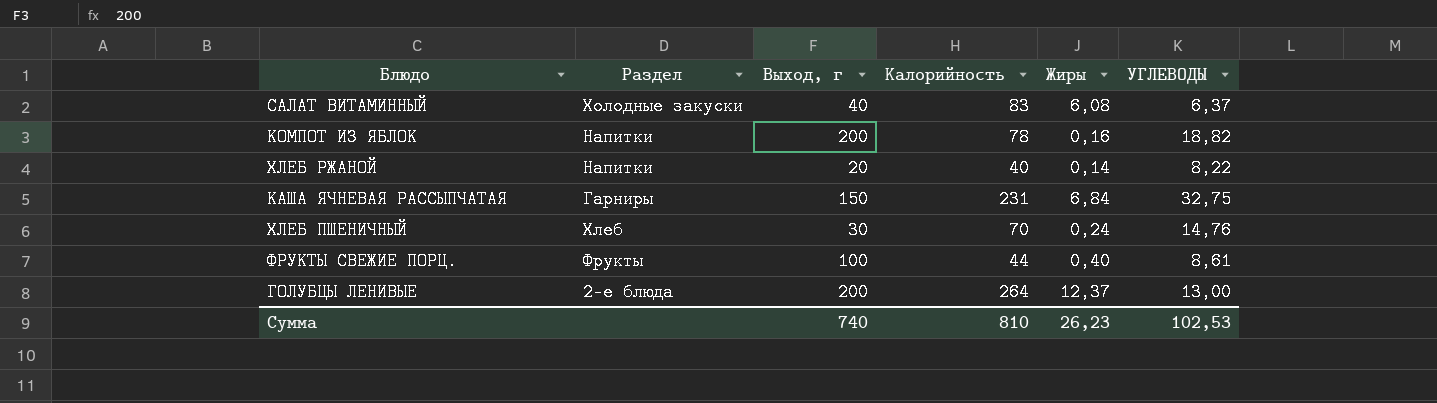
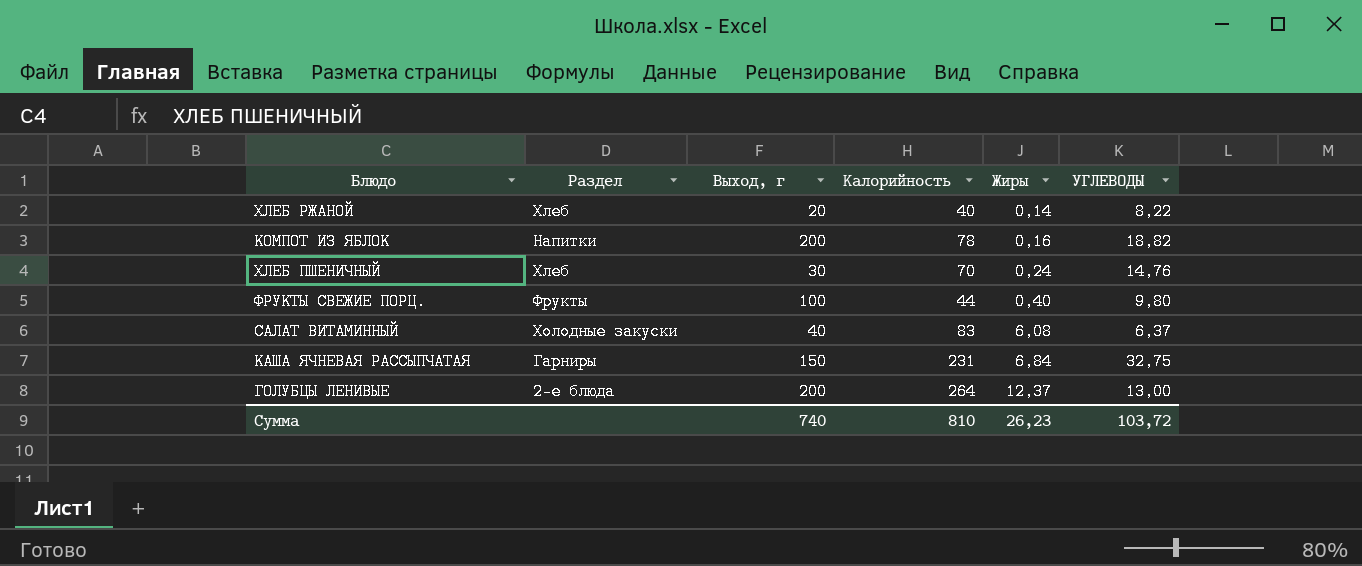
row order: none -> Жиры ascending
ХЛЕБ РЖАНОЙ | Раздел: Напитки -> Хлеб
ФРУКТЫ СВЕЖИЕ ПОРЦ. | УГЛЕВОДЫ: 8,61 -> 9,80
Сумма | УГЛЕВОДЫ: 102,53 -> 103,72

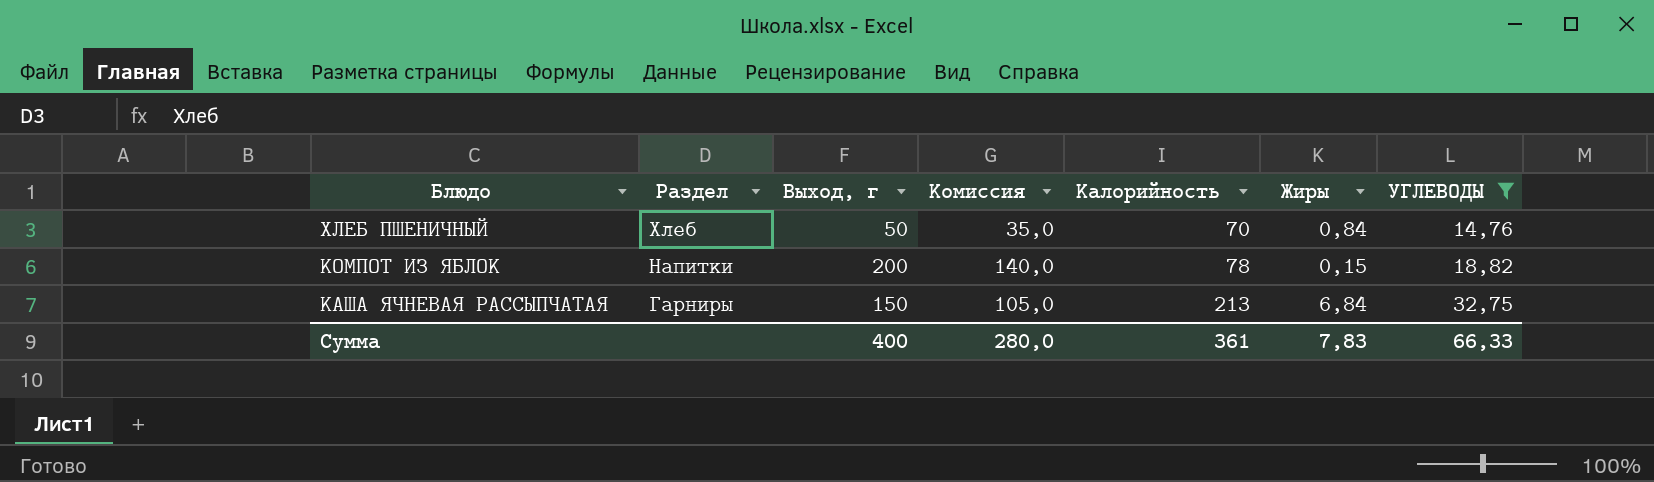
filter: none -> УГЛЕВОДЫ >= 14,76
row order: Жиры ascending -> Блюдо descending
column Комиссия | formula: none -> [Выход, г] * 0,7
ХЛЕБ ПШЕНИЧНЫЙ | Выход, г: 30 -> 50
ХЛЕБ ПШЕНИЧНЫЙ | Жиры: 0,24 -> 0,84
КОМПОТ ИЗ ЯБЛОК | Жиры: 0,16 -> 0,15
КАША ЯЧНЕВАЯ РАССЫПЧАТАЯ | Калорийность: 231 -> 213
Сумма | Выход, г: 740 -> 400
Сумма | Калорийность: 810 -> 361
Сумма | Жиры: 26,23 -> 7,83
Сумма | УГЛЕВОДЫ: 103,72 -> 66,33

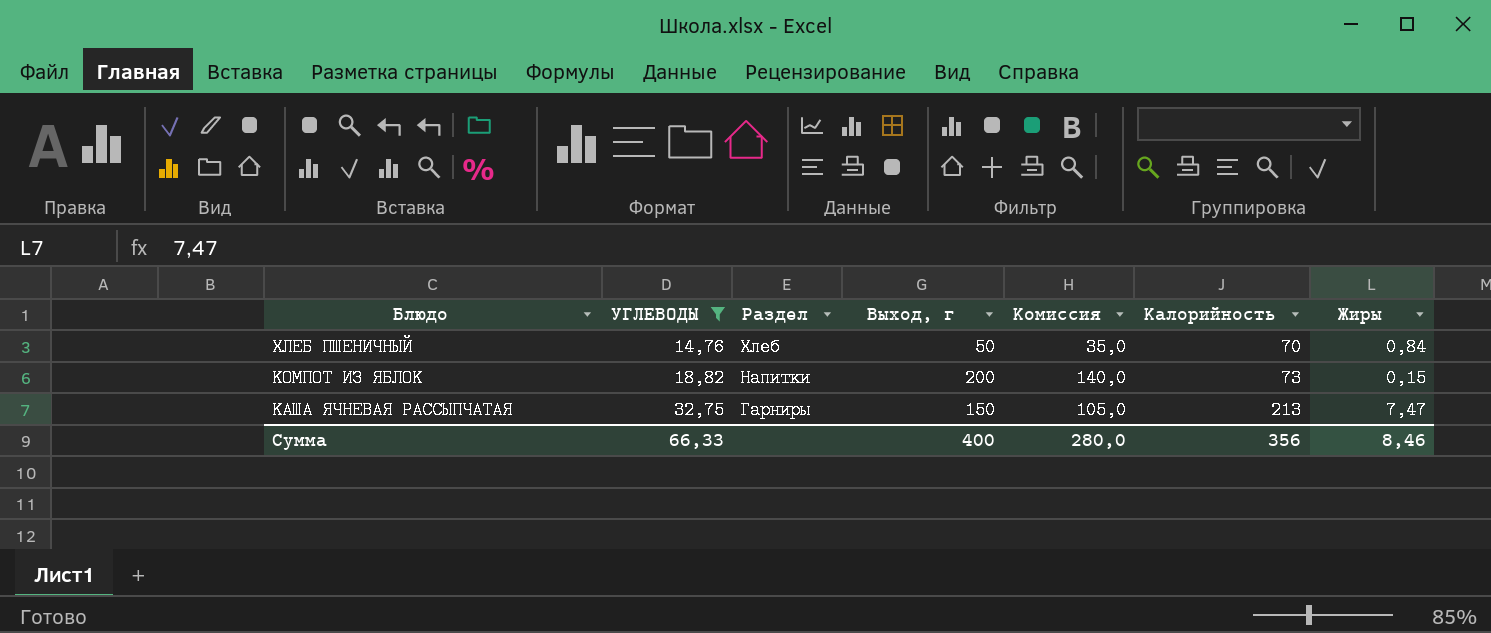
column УГЛЕВОДЫ | position: 7 -> 2
КОМПОТ ИЗ ЯБЛОК | Калорийность: 78 -> 73
КАША ЯЧНЕВАЯ РАССЫПЧАТАЯ | Жиры: 6,84 -> 7,47
Сумма | Калорийность: 361 -> 356
Сумма | Жиры: 7,83 -> 8,46

